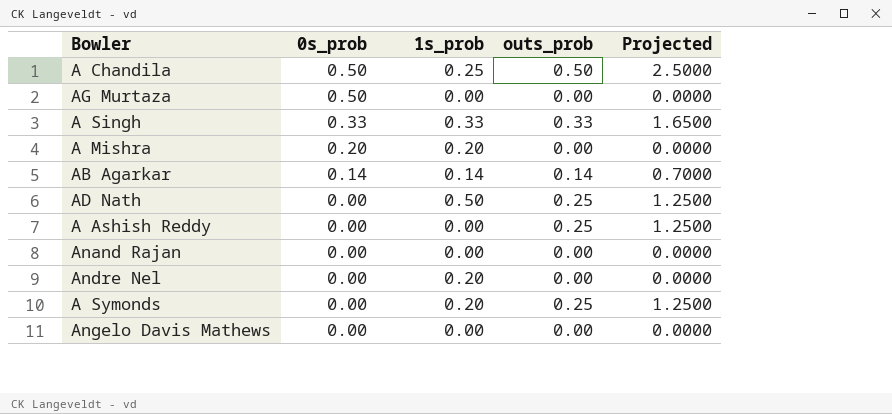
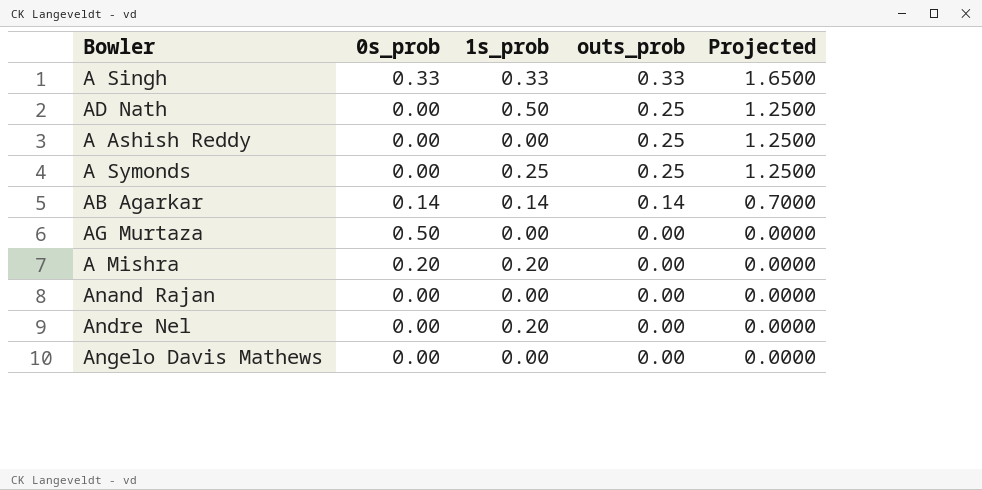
row order: 0s_prob descending -> outs_prob descending
row A Chandila: 0.50 | 0.25 | 0.50 | 2.5000 -> none
A Symonds | 1s_prob: 0.20 -> 0.25

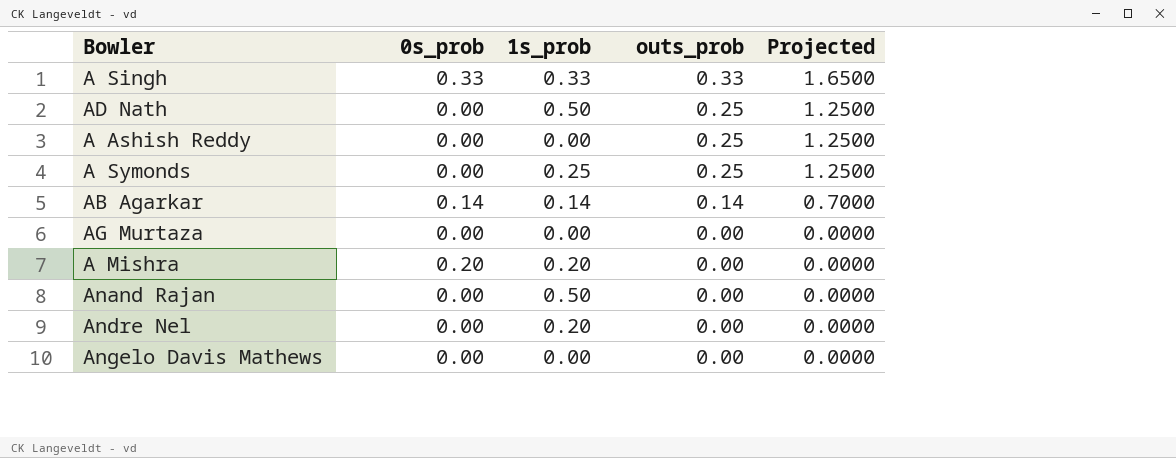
AG Murtaza | 0s_prob: 0.50 -> 0.00
Anand Rajan | 1s_prob: 0.00 -> 0.50

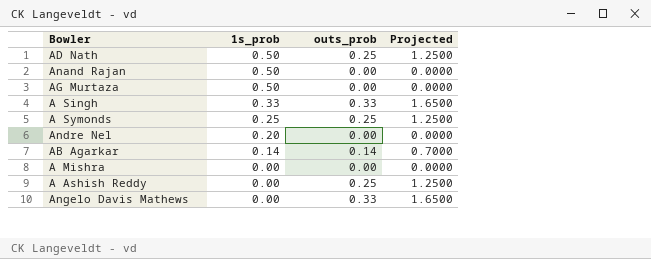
row order: outs_prob descending -> 1s_prob descending
column 0s_prob | position: 2 -> none
AG Murtaza | 1s_prob: 0.00 -> 0.50
A Mishra | 1s_prob: 0.20 -> 0.00
Angelo Davis Mathews | outs_prob: 0.00 -> 0.33
Angelo Davis Mathews | Projected: 0.0000 -> 1.6500

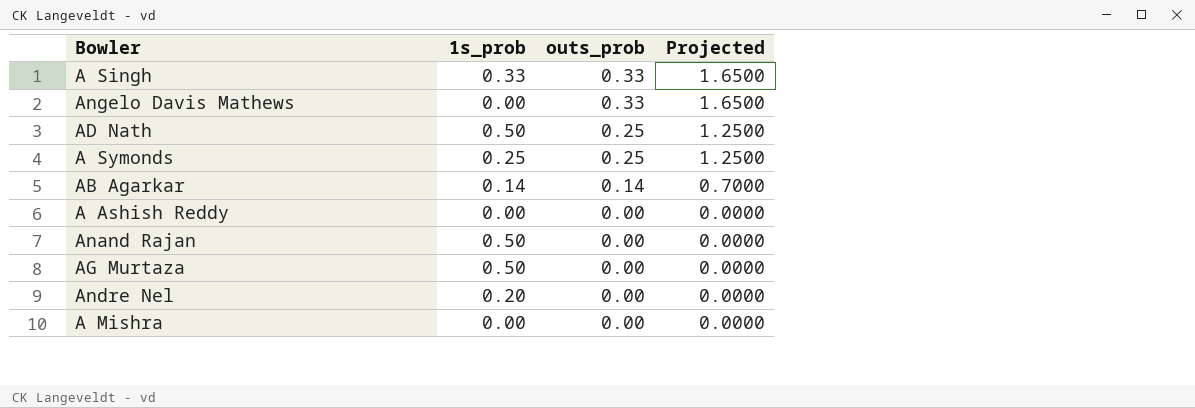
row order: 1s_prob descending -> outs_prob descending
A Ashish Reddy | outs_prob: 0.25 -> 0.00
A Ashish Reddy | Projected: 1.2500 -> 0.0000

